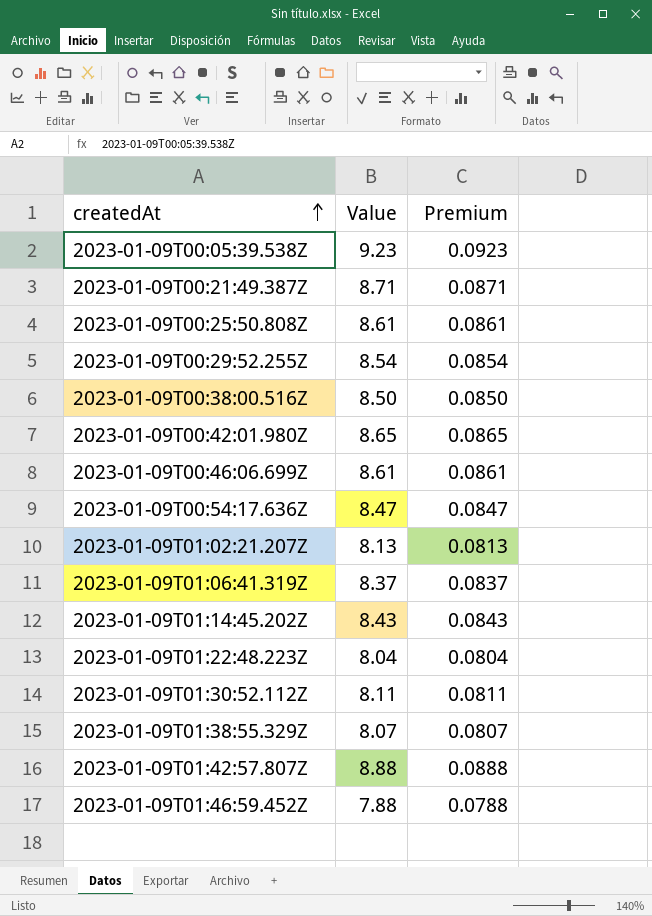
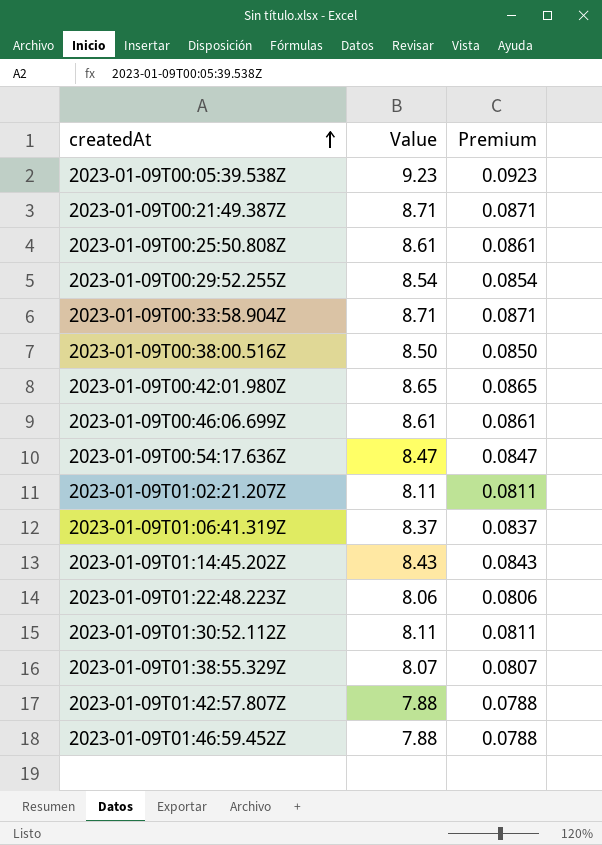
row 2023-01-09T00:33:58.904Z: none -> 8.71 | 0.0871
2023-01-09T01:02:21.207Z | Value: 8.13 -> 8.11
2023-01-09T01:02:21.207Z | Premium: 0.0813 -> 0.0811
2023-01-09T01:22:48.223Z | Value: 8.04 -> 8.06
2023-01-09T01:22:48.223Z | Premium: 0.0804 -> 0.0806
2023-01-09T01:42:57.807Z | Value: 8.88 -> 7.88
2023-01-09T01:42:57.807Z | Premium: 0.0888 -> 0.0788

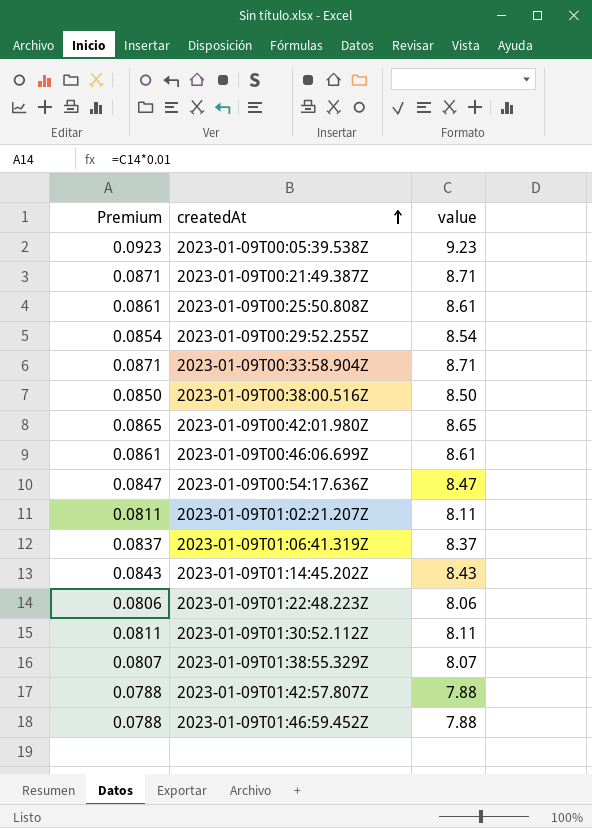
column Premium | position: 3 -> 1
column name: Value -> value

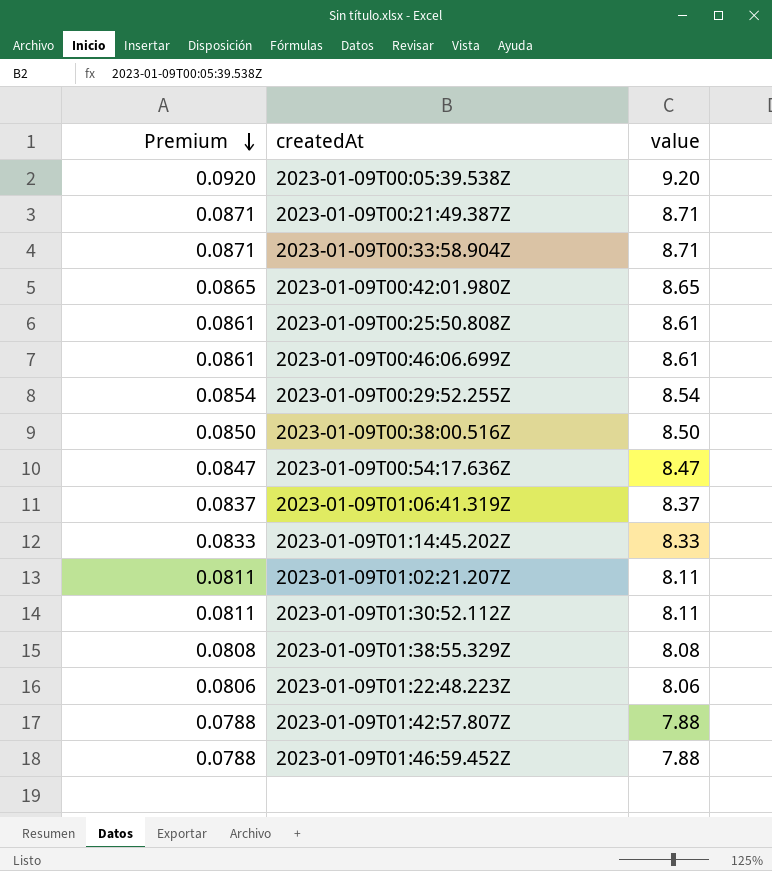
row order: createdAt ascending -> Premium descending
2023-01-09T00:05:39.538Z | Premium: 0.0923 -> 0.0920
2023-01-09T00:05:39.538Z | value: 9.23 -> 9.20
2023-01-09T01:14:45.202Z | Premium: 0.0843 -> 0.0833
2023-01-09T01:14:45.202Z | value: 8.43 -> 8.33
2023-01-09T01:38:55.329Z | Premium: 0.0807 -> 0.0808
2023-01-09T01:38:55.329Z | value: 8.07 -> 8.08

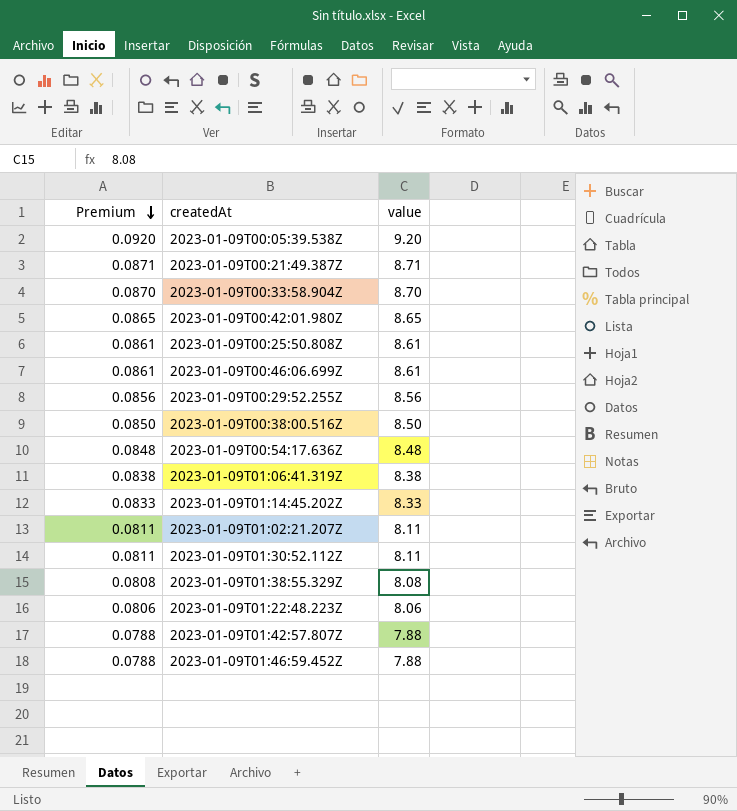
2023-01-09T00:33:58.904Z | Premium: 0.0871 -> 0.0870
2023-01-09T00:33:58.904Z | value: 8.71 -> 8.70
2023-01-09T00:29:52.255Z | Premium: 0.0854 -> 0.0856
2023-01-09T00:29:52.255Z | value: 8.54 -> 8.56
2023-01-09T00:54:17.636Z | Premium: 0.0847 -> 0.0848
2023-01-09T00:54:17.636Z | value: 8.47 -> 8.48
2023-01-09T01:06:41.319Z | Premium: 0.0837 -> 0.0838
2023-01-09T01:06:41.319Z | value: 8.37 -> 8.38

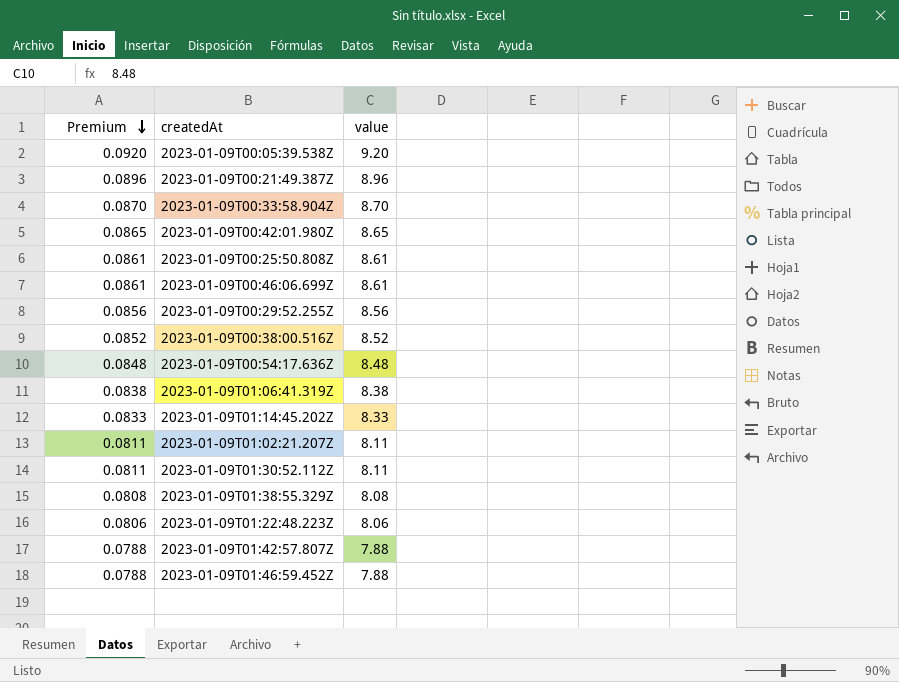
2023-01-09T00:21:49.387Z | Premium: 0.0871 -> 0.0896
2023-01-09T00:21:49.387Z | value: 8.71 -> 8.96
2023-01-09T00:38:00.516Z | Premium: 0.0850 -> 0.0852
2023-01-09T00:38:00.516Z | value: 8.50 -> 8.52

